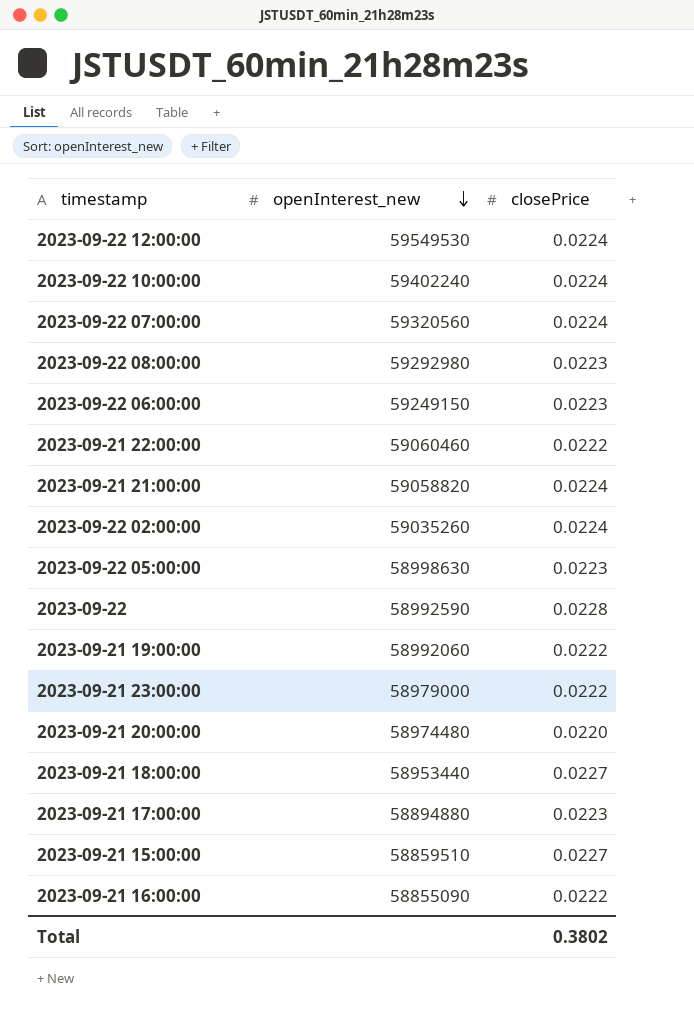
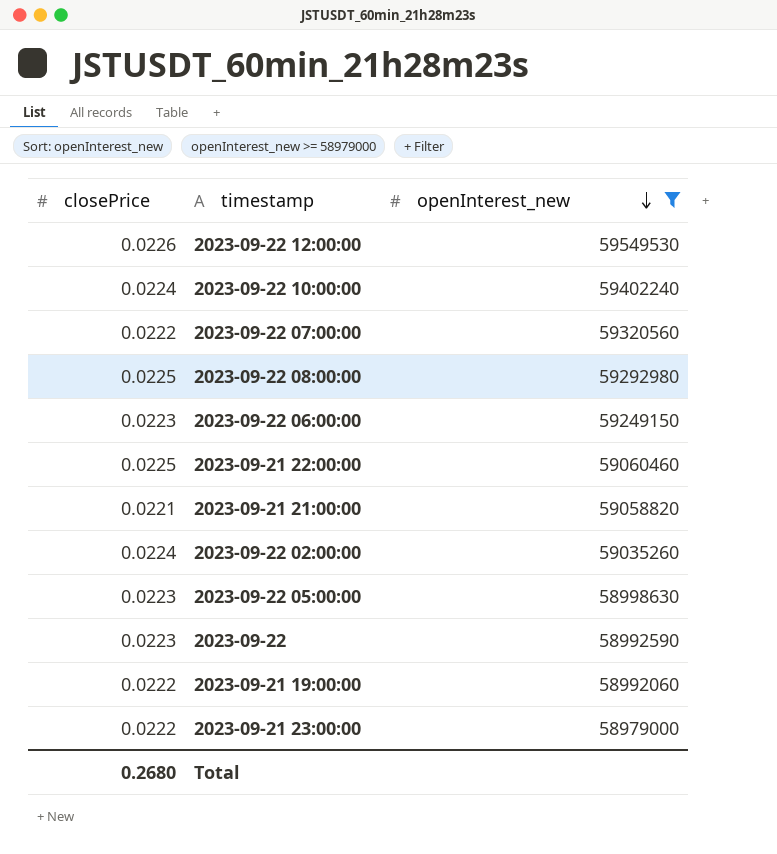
filter: none -> openInterest_new >= 58979000
column closePrice | position: 3 -> 1
2023-09-22 12:00:00 | closePrice: 0.0224 -> 0.0226
2023-09-22 07:00:00 | closePrice: 0.0224 -> 0.0222
2023-09-22 08:00:00 | closePrice: 0.0223 -> 0.0225
2023-09-21 22:00:00 | closePrice: 0.0222 -> 0.0225
2023-09-21 21:00:00 | closePrice: 0.0224 -> 0.0221
2023-09-22 | closePrice: 0.0228 -> 0.0223
Total | closePrice: 0.3802 -> 0.2680

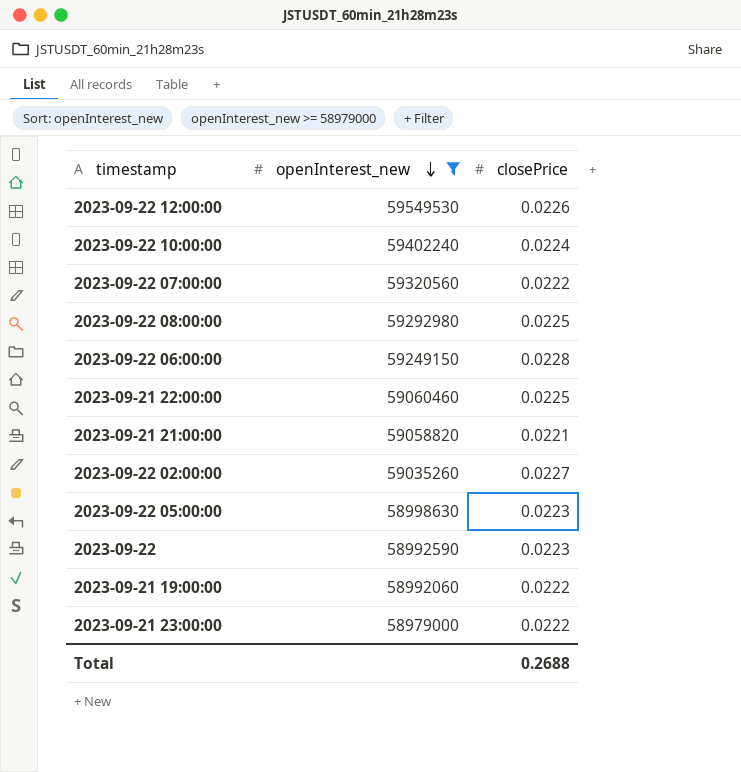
column closePrice | position: 1 -> 3
2023-09-22 06:00:00 | closePrice: 0.0223 -> 0.0228
2023-09-22 02:00:00 | closePrice: 0.0224 -> 0.0227
Total | closePrice: 0.2680 -> 0.2688

